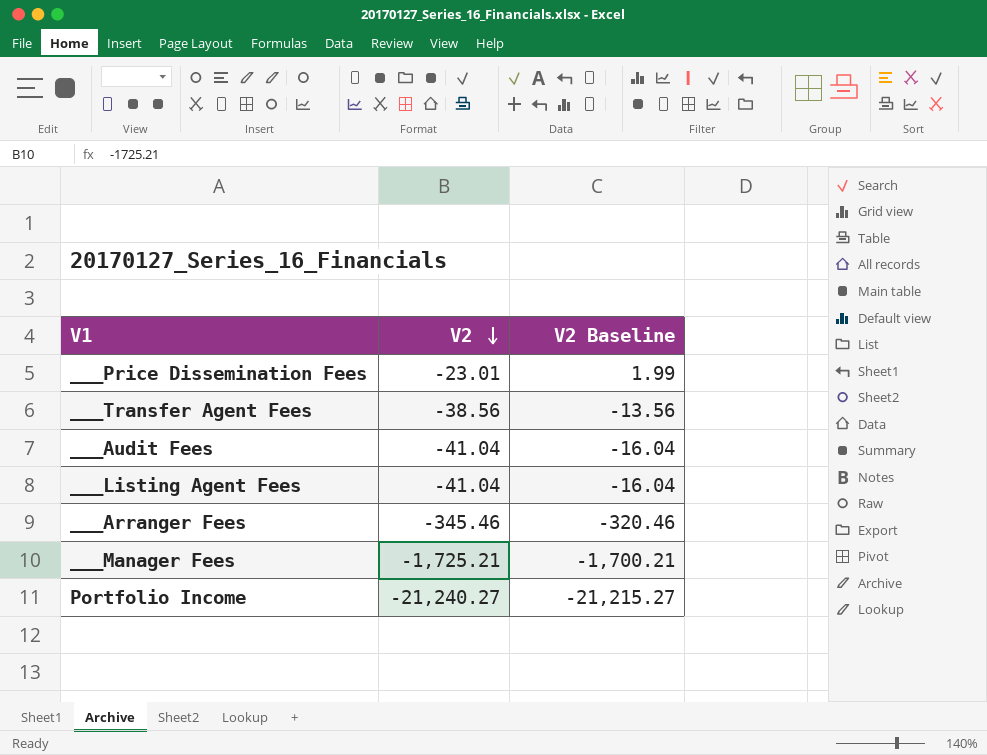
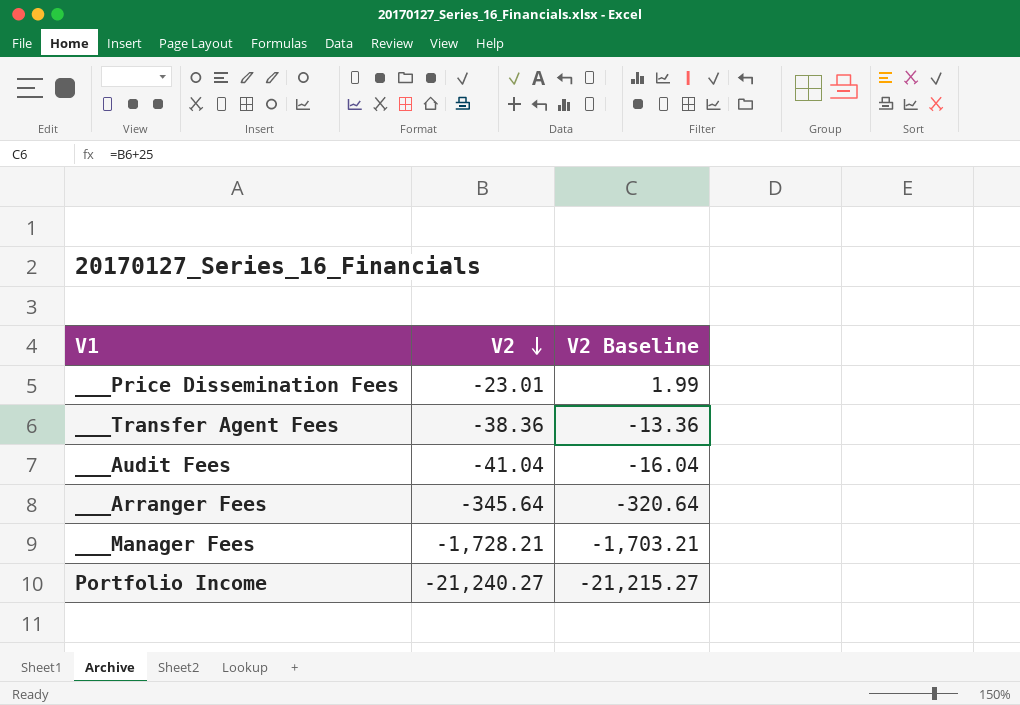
row ___Listing Agent Fees: -41.04 | -16.04 -> none
___Transfer Agent Fees | V2: -38.56 -> -38.36
___Transfer Agent Fees | V2 Baseline: -13.56 -> -13.36
___Arranger Fees | V2: -345.46 -> -345.64
___Arranger Fees | V2 Baseline: -320.46 -> -320.64
___Manager Fees | V2: -1,725.21 -> -1,728.21
___Manager Fees | V2 Baseline: -1,700.21 -> -1,703.21

